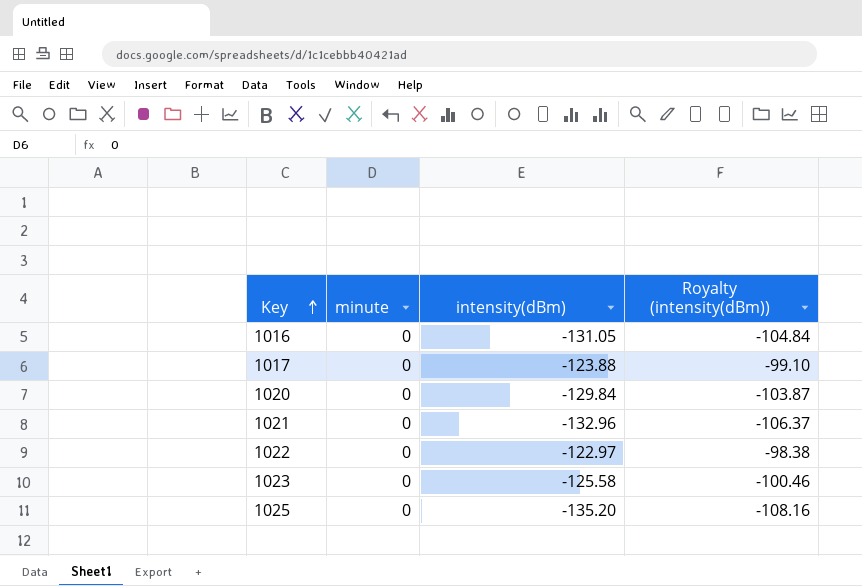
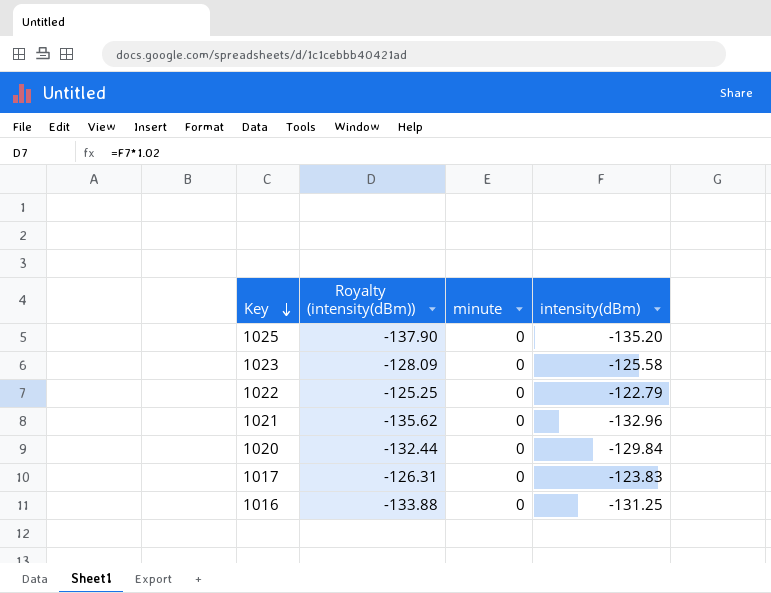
row order: Key ascending -> Key descending
column Royalty (intensity(dBm)) | formula: [intensity(dBm)] * 0.8 -> [intensity(dBm)] * 1.02
column Royalty (intensity(dBm)) | position: 4 -> 2
1022 | intensity(dBm): -122.97 -> -122.79
1017 | intensity(dBm): -123.88 -> -123.83
1016 | intensity(dBm): -131.05 -> -131.25

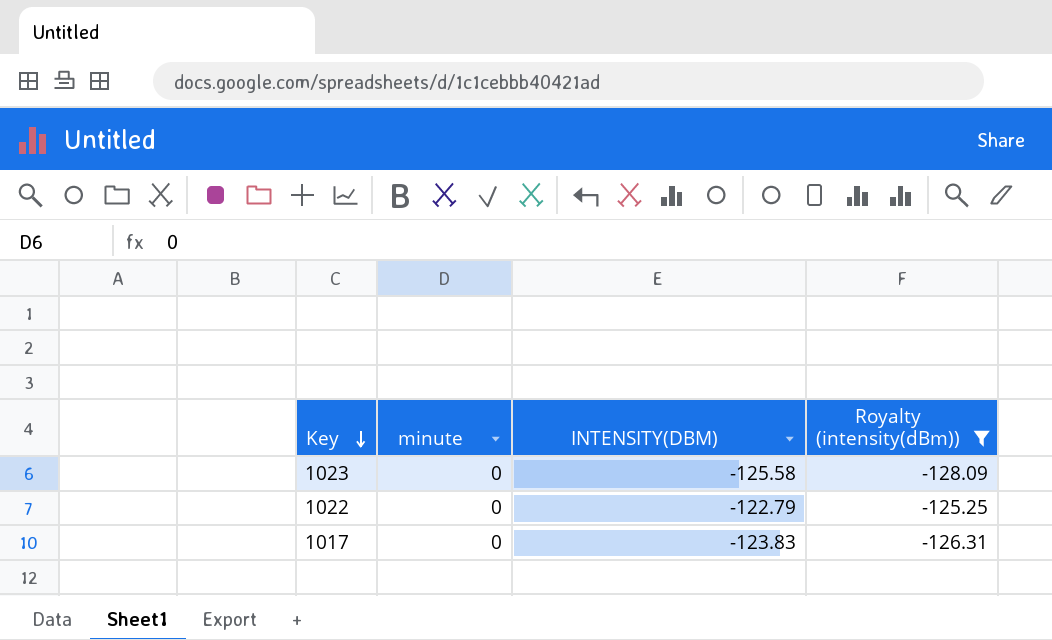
filter: none -> Royalty (intensity(dBm)) >= -128.09
column name: intensity(dBm) -> INTENSITY(DBM)
column Royalty (intensity(dBm)) | position: 2 -> 4

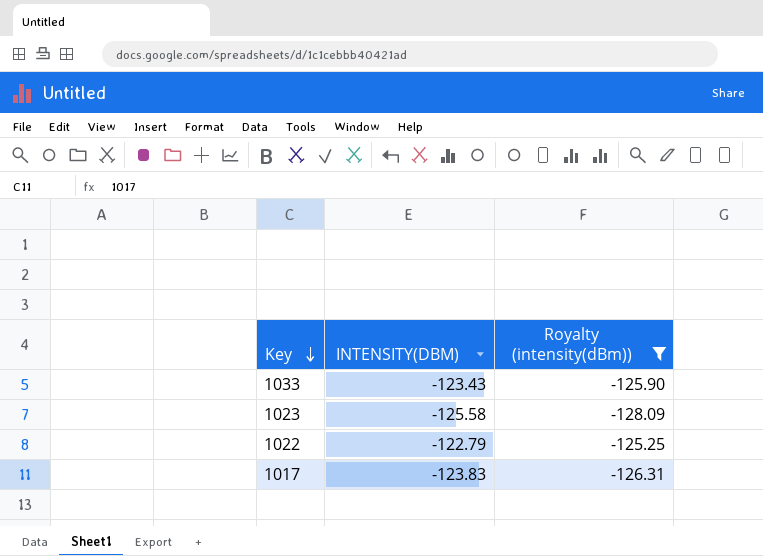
column minute | position: 2 -> none
row 1033: none -> -123.43 | -125.90

